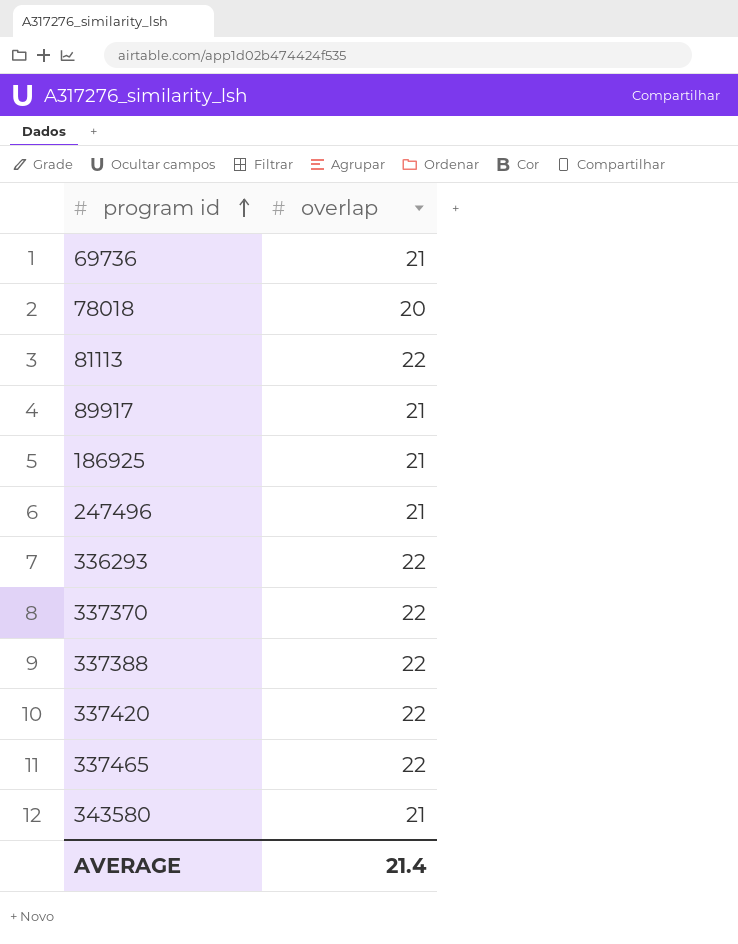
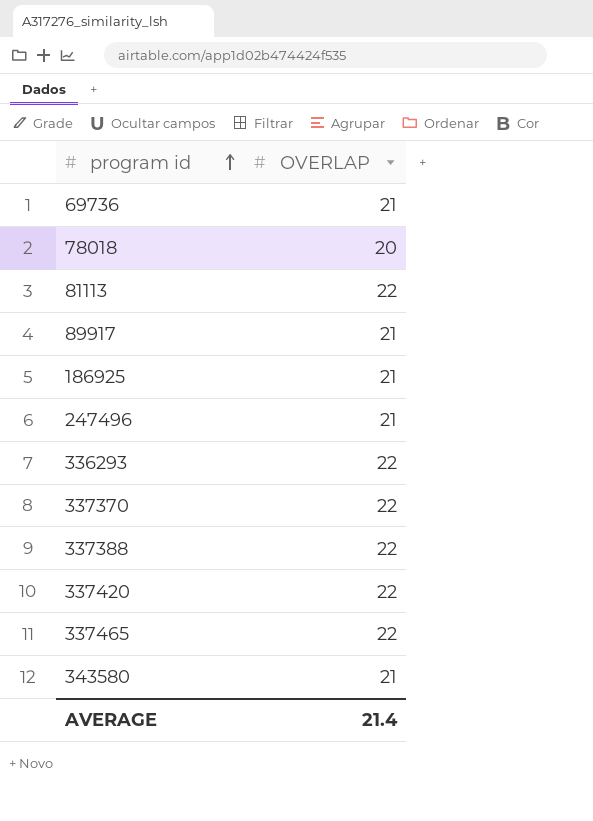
column name: overlap -> OVERLAP

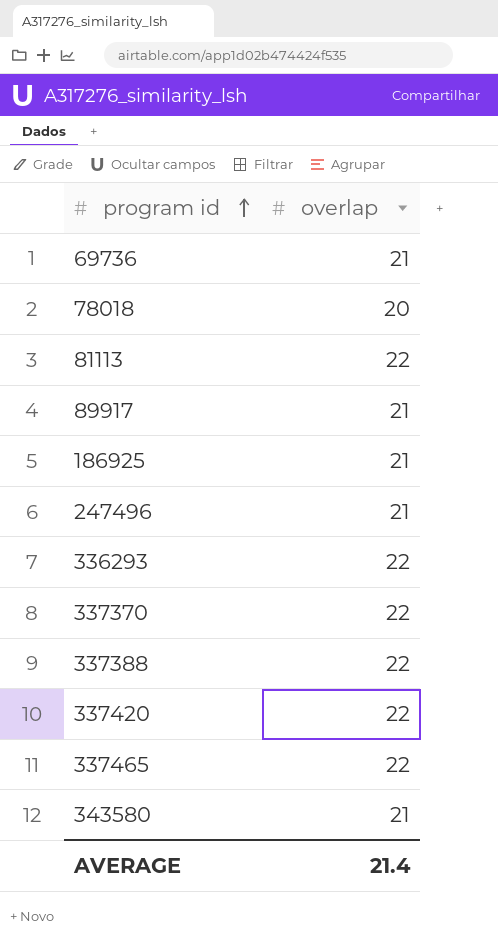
column name: OVERLAP -> overlap

